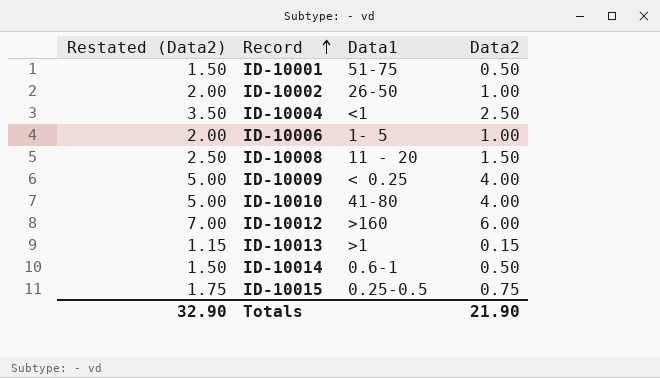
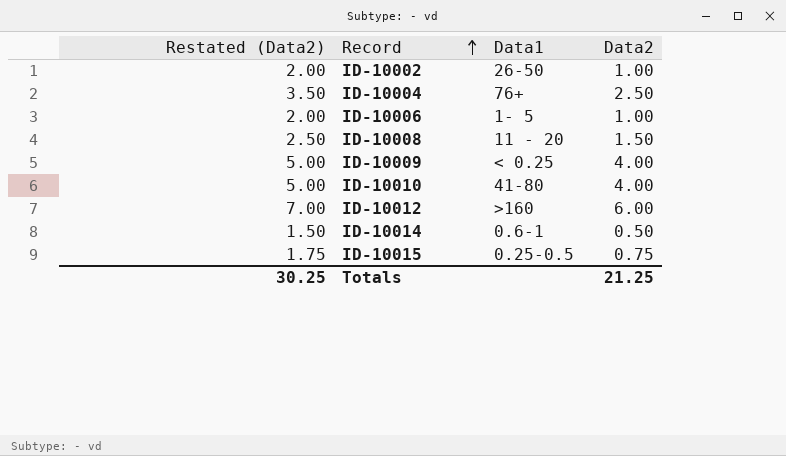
row ID-10001: 1.50 | 51-75 | 0.50 -> none
row ID-10013: 1.15 | >1 | 0.15 -> none
ID-10004 | Data1: <1 -> 76+
Totals | Restated (Data2): 32.90 -> 30.25
Totals | Data2: 21.90 -> 21.25

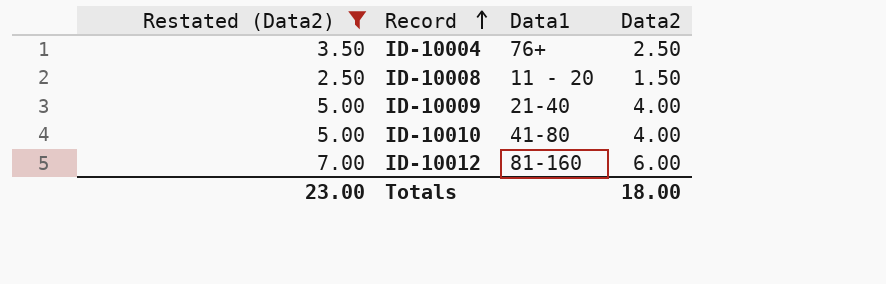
filter: none -> Restated (Data2) >= 2.50
ID-10009 | Data1: < 0.25 -> 21-40
ID-10012 | Data1: >160 -> 81-160
Totals | Restated (Data2): 30.25 -> 23.00
Totals | Data2: 21.25 -> 18.00

